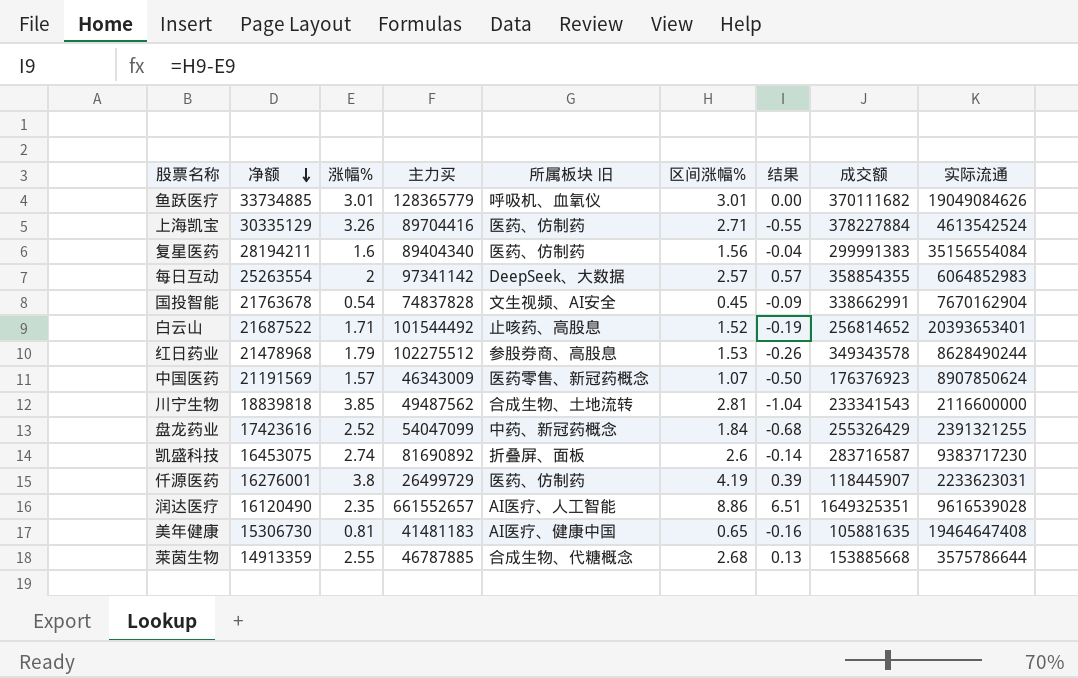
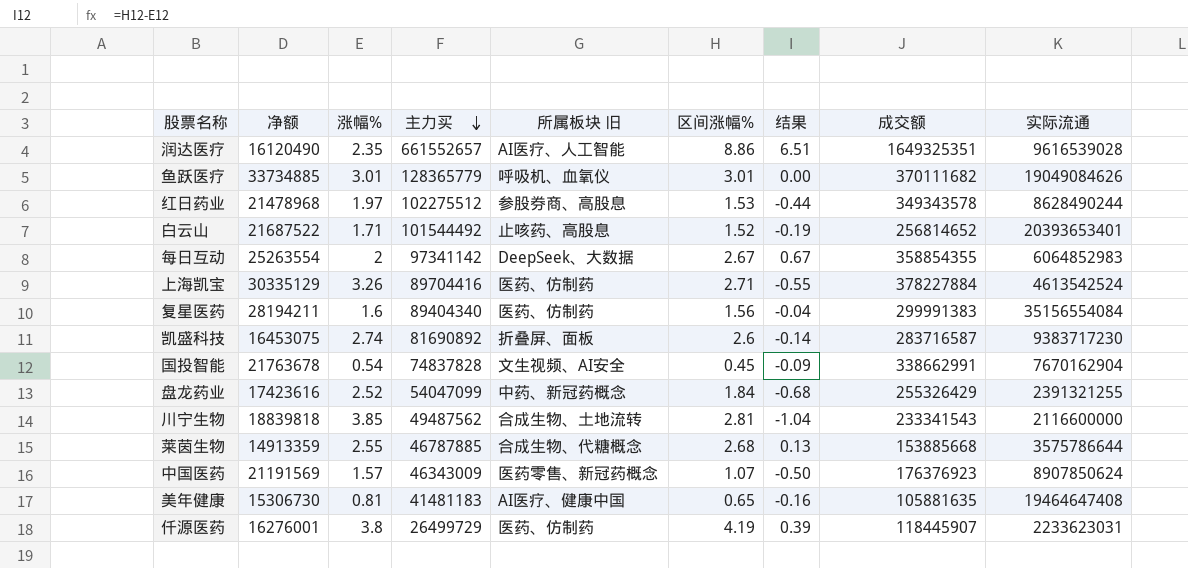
row order: 净额 descending -> 主力买 descending
红日药业 | 涨幅%: 1.79 -> 1.97
红日药业 | 结果: -0.26 -> -0.44
每日互动 | 区间涨幅%: 2.57 -> 2.67
每日互动 | 结果: 0.57 -> 0.67

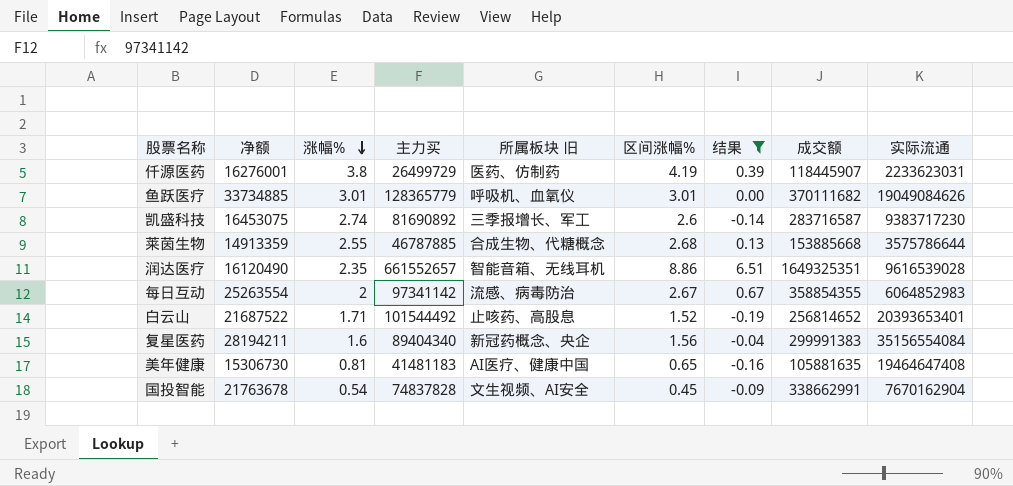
filter: none -> 结果 >= -0.19
row order: 主力买 descending -> 涨幅% descending
凯盛科技 | 所属板块 旧: 折叠屏、面板 -> 三季报增长、军工
润达医疗 | 所属板块 旧: AI医疗、人工智能 -> 智能音箱、无线耳机
每日互动 | 所属板块 旧: DeepSeek、大数据 -> 流感、病毒防治
复星医药 | 所属板块 旧: 医药、仿制药 -> 新冠药概念、央企

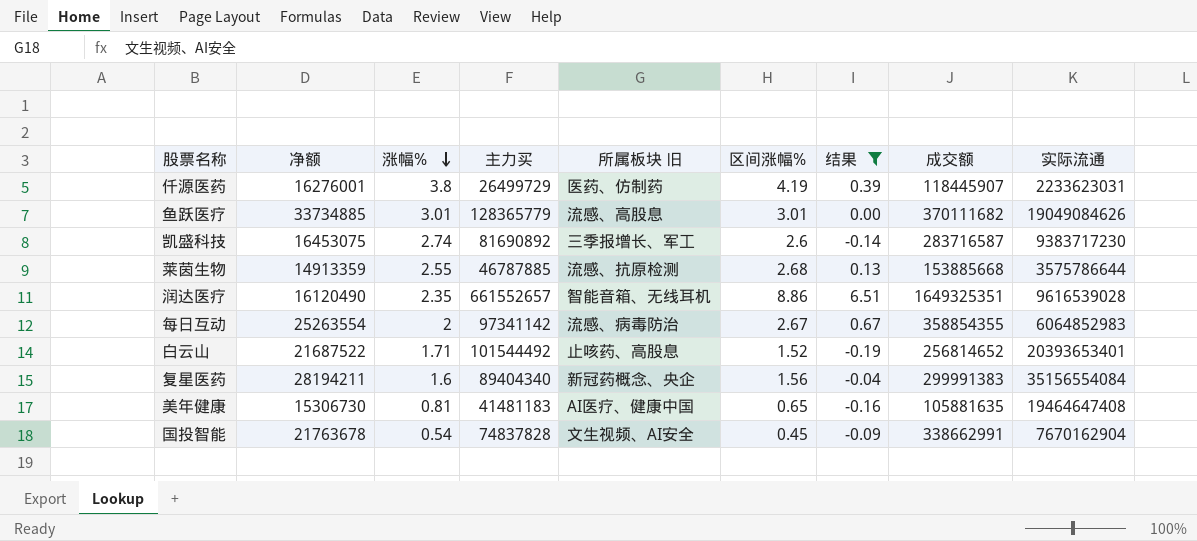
鱼跃医疗 | 所属板块 旧: 呼吸机、血氧仪 -> 流感、高股息
莱茵生物 | 所属板块 旧: 合成生物、代糖概念 -> 流感、抗原检测

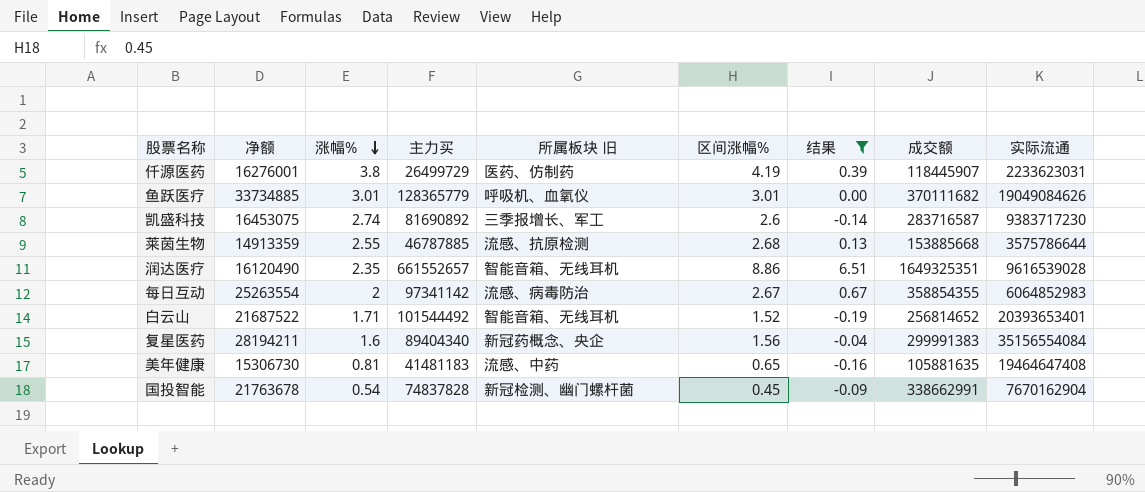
鱼跃医疗 | 所属板块 旧: 流感、高股息 -> 呼吸机、血氧仪
白云山 | 所属板块 旧: 止咳药、高股息 -> 智能音箱、无线耳机
美年健康 | 所属板块 旧: AI医疗、健康中国 -> 流感、中药
国投智能 | 所属板块 旧: 文生视频、AI安全 -> 新冠检测、幽门螺杆菌

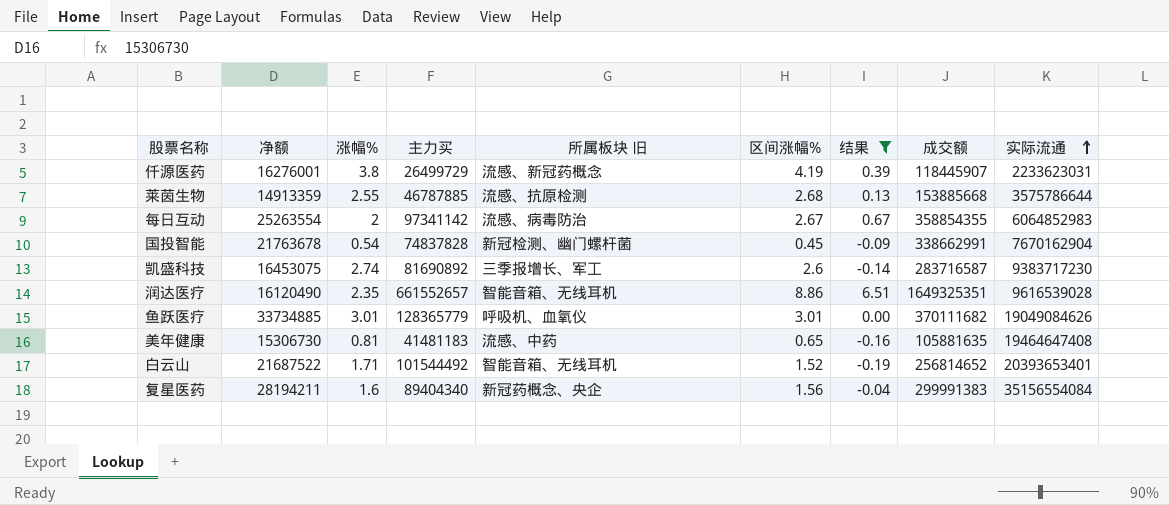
row order: 涨幅% descending -> 实际流通 ascending
仟源医药 | 所属板块 旧: 医药、仿制药 -> 流感、新冠药概念

